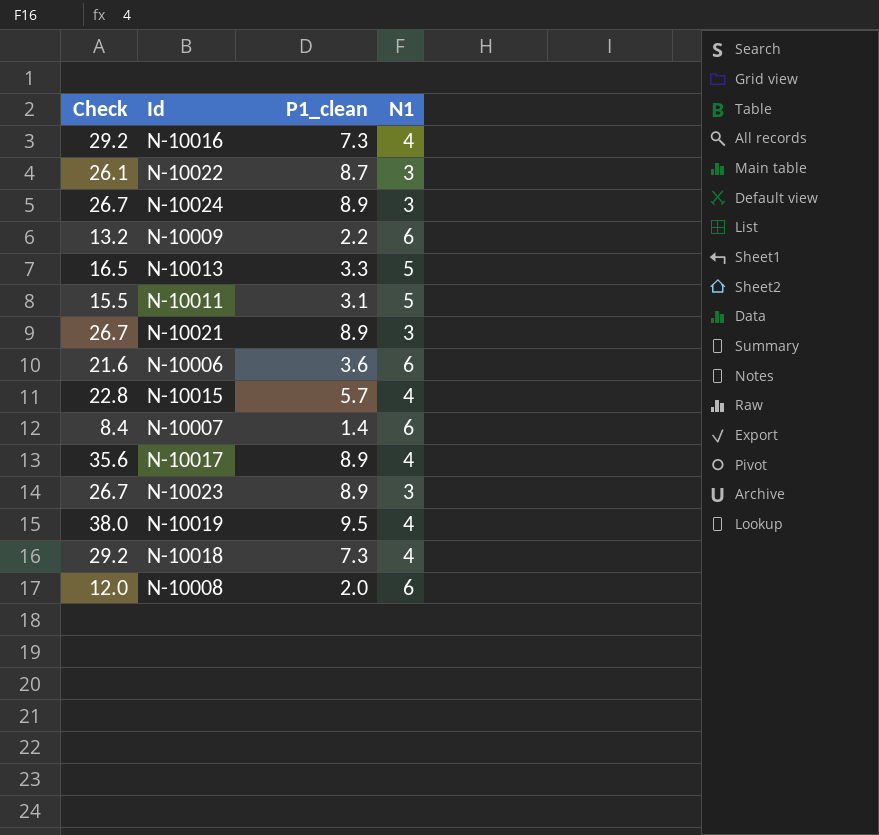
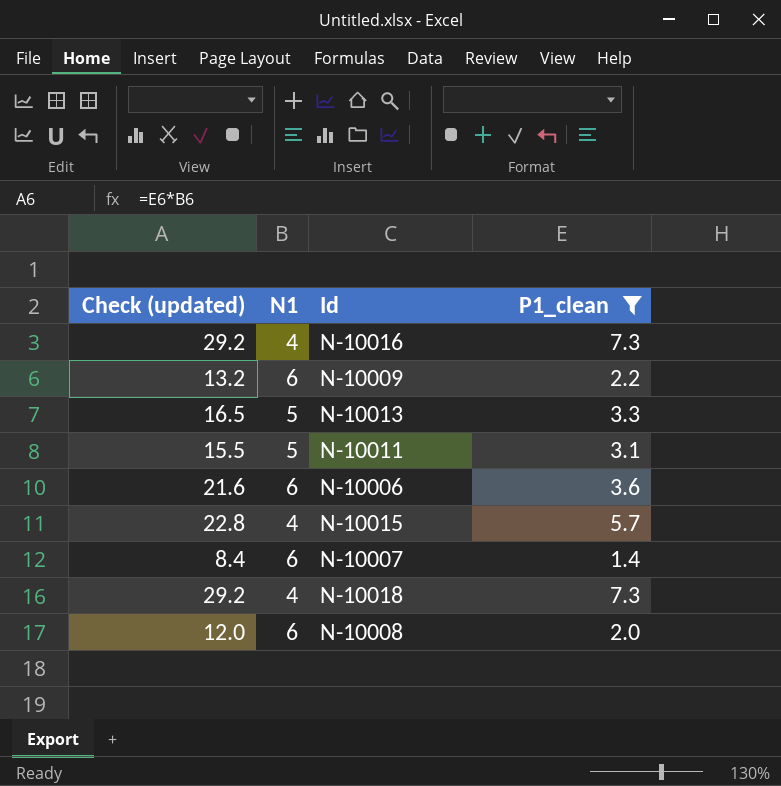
filter: none -> P1_clean <= 7.3
column name: Check -> Check (updated)
column N1 | position: 4 -> 2

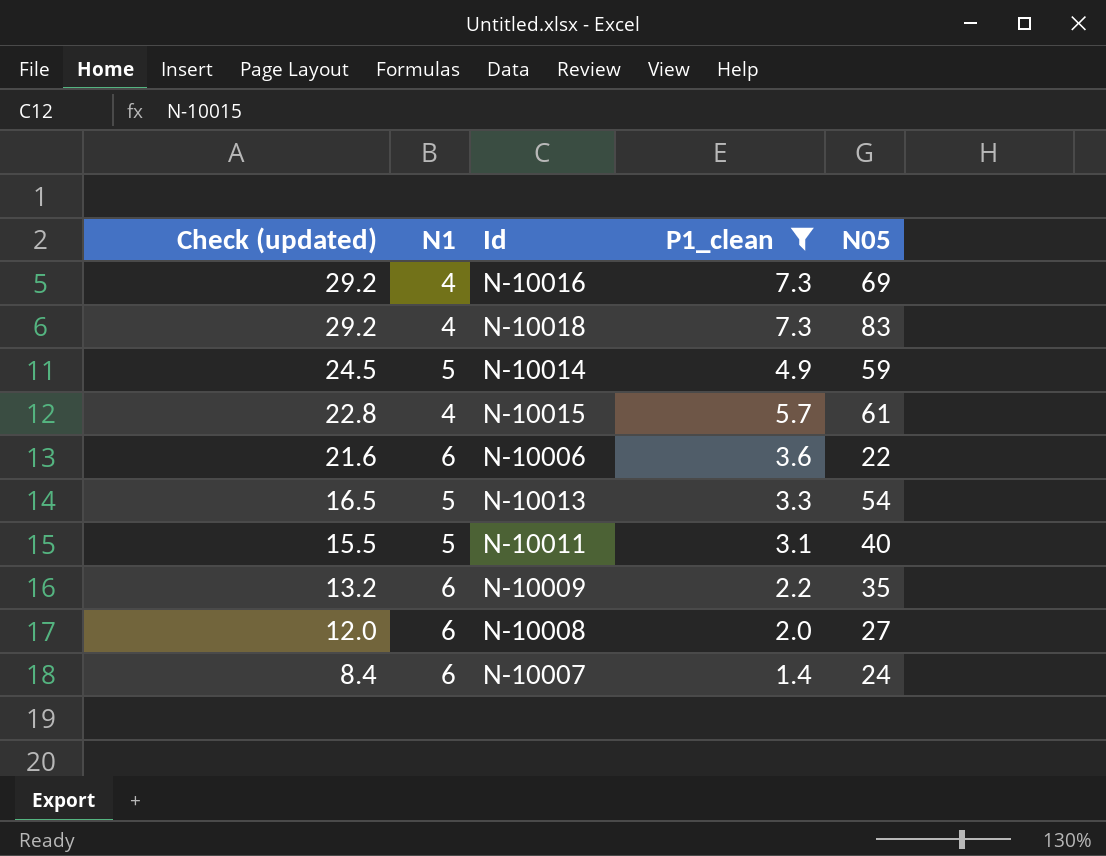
row order: none -> Check (updated) descending
column N05 | position: none -> 5
row N-10014: none -> 24.5 | 5 | 4.9 | 59

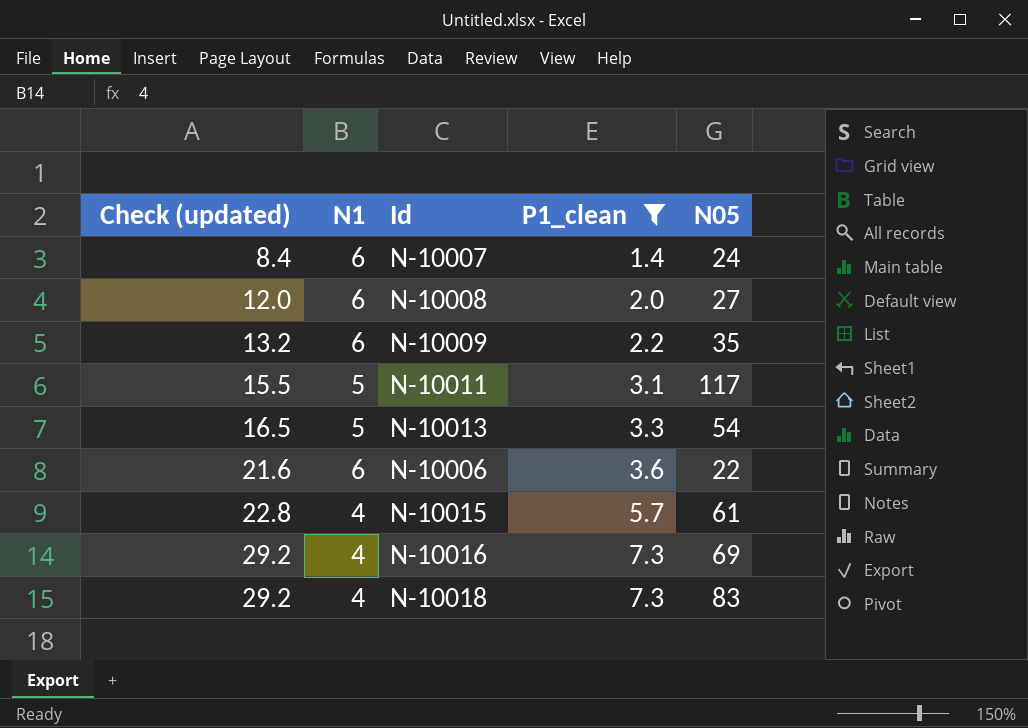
row order: Check (updated) descending -> Check (updated) ascending
row N-10014: 24.5 | 5 | 4.9 | 59 -> none
N-10011 | N05: 40 -> 117

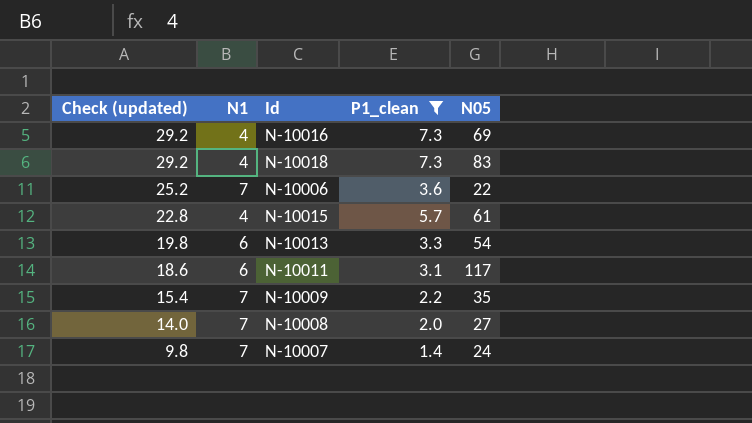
row order: Check (updated) ascending -> Check (updated) descending
N-10006 | Check (updated): 21.6 -> 25.2
N-10006 | N1: 6 -> 7
N-10013 | Check (updated): 16.5 -> 19.8
N-10013 | N1: 5 -> 6
N-10011 | Check (updated): 15.5 -> 18.6
N-10011 | N1: 5 -> 6
N-10009 | Check (updated): 13.2 -> 15.4
N-10009 | N1: 6 -> 7
N-10008 | Check (updated): 12.0 -> 14.0
N-10008 | N1: 6 -> 7
N-10007 | Check (updated): 8.4 -> 9.8
N-10007 | N1: 6 -> 7

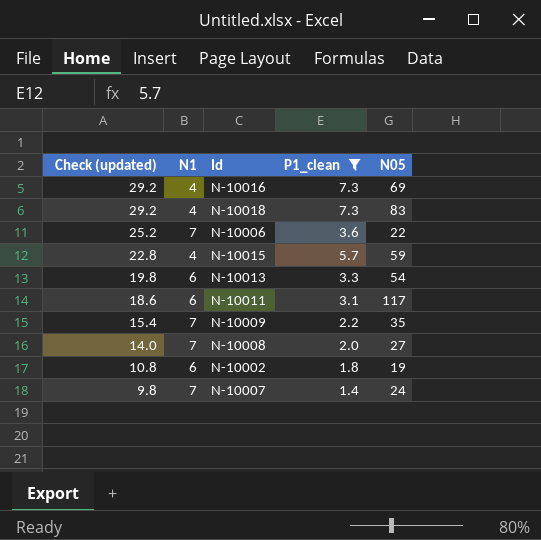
N-10015 | N05: 61 -> 59
row N-10002: none -> 10.8 | 6 | 1.8 | 19

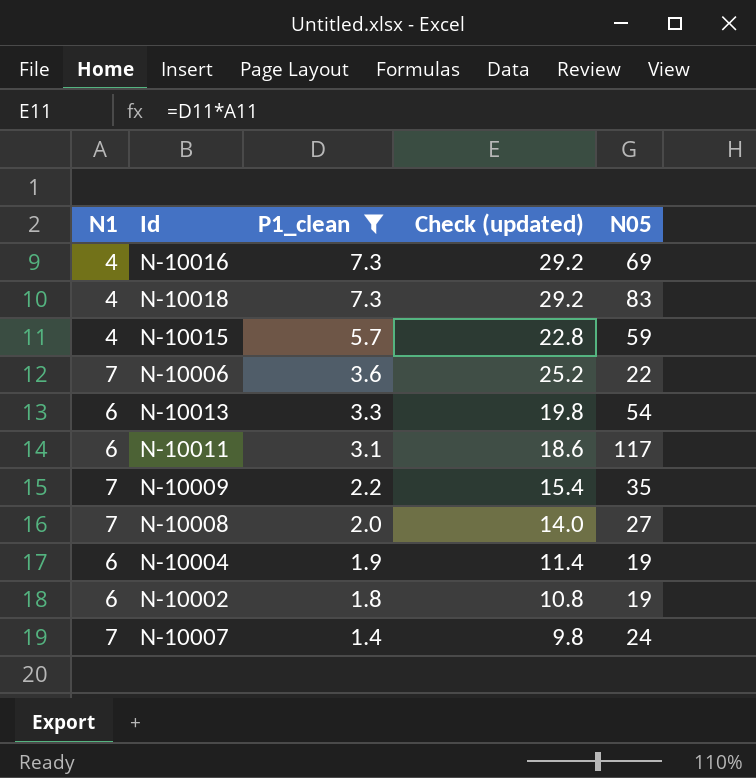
row order: Check (updated) descending -> P1_clean descending
column Check (updated) | position: 1 -> 4
row N-10004: none -> 6 | 1.9 | 11.4 | 19

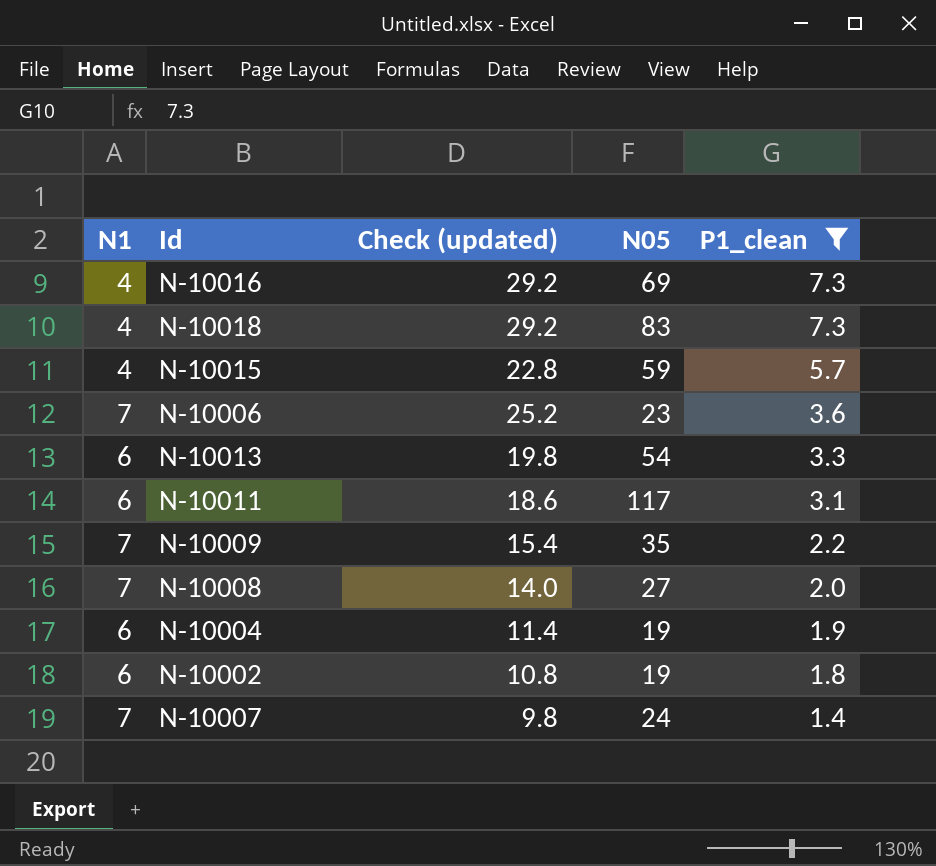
column P1_clean | position: 3 -> 5
N-10006 | N05: 22 -> 23

